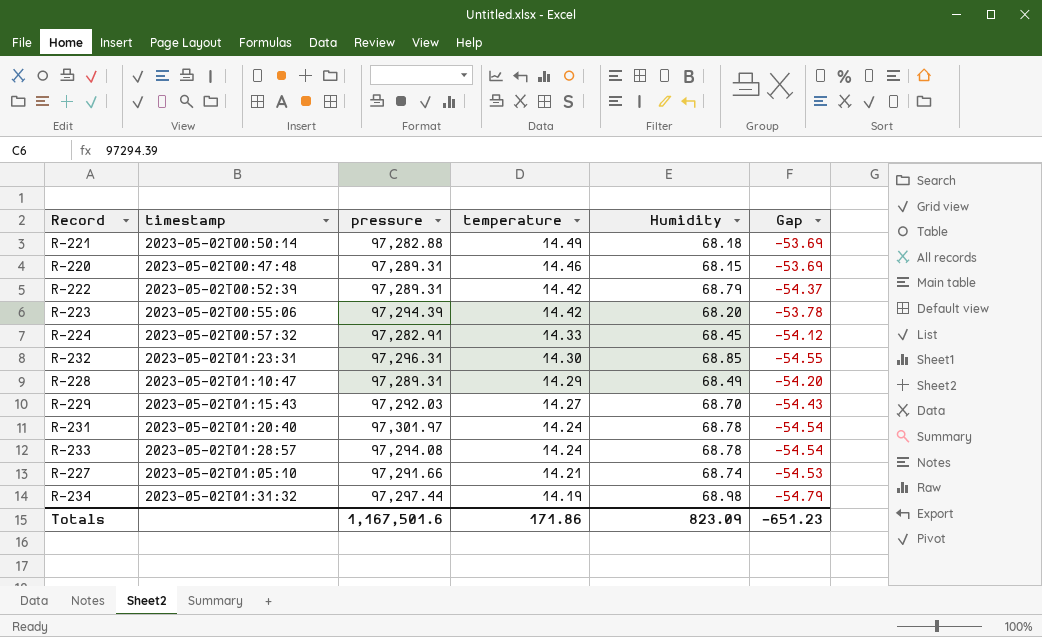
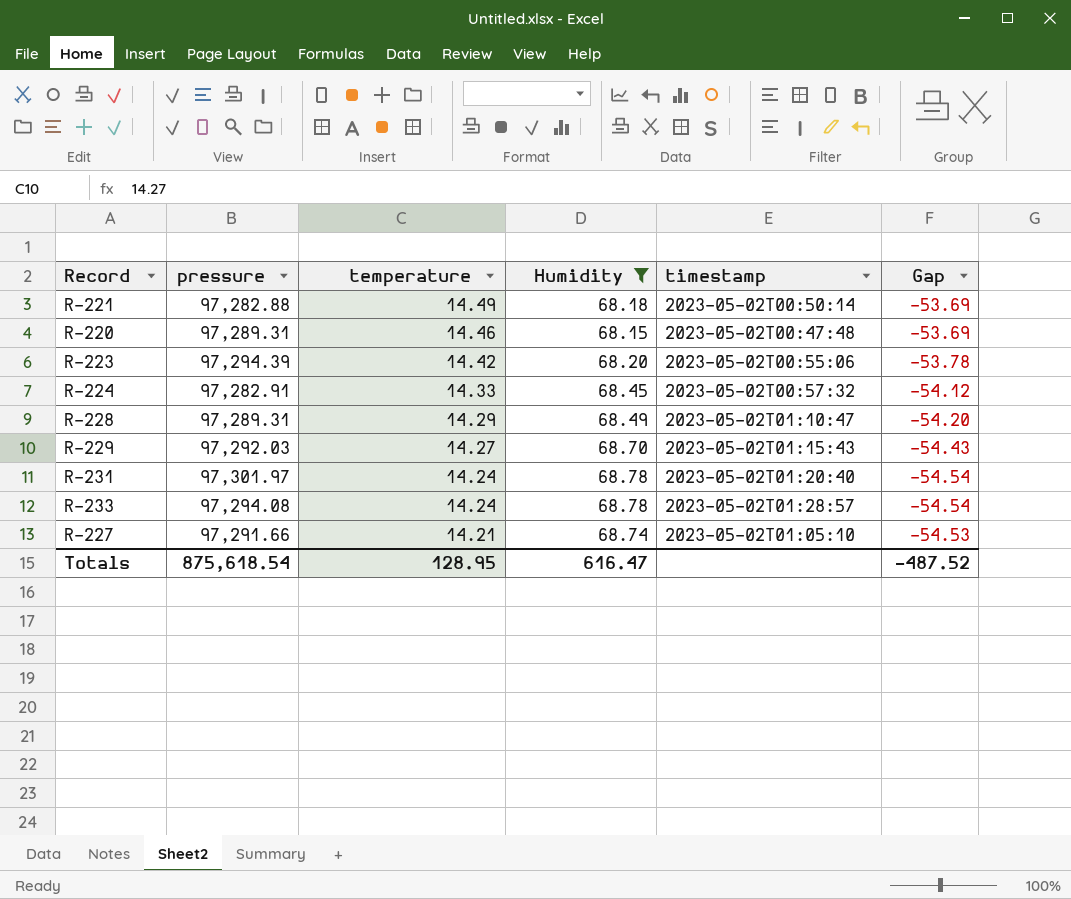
filter: none -> Humidity <= 68.78
column timestamp | position: 2 -> 5
Totals | pressure: 1,167,501.6 -> 875,618.54
Totals | temperature: 171.86 -> 128.95
Totals | Humidity: 823.09 -> 616.47
Totals | Gap: -651.23 -> -487.52

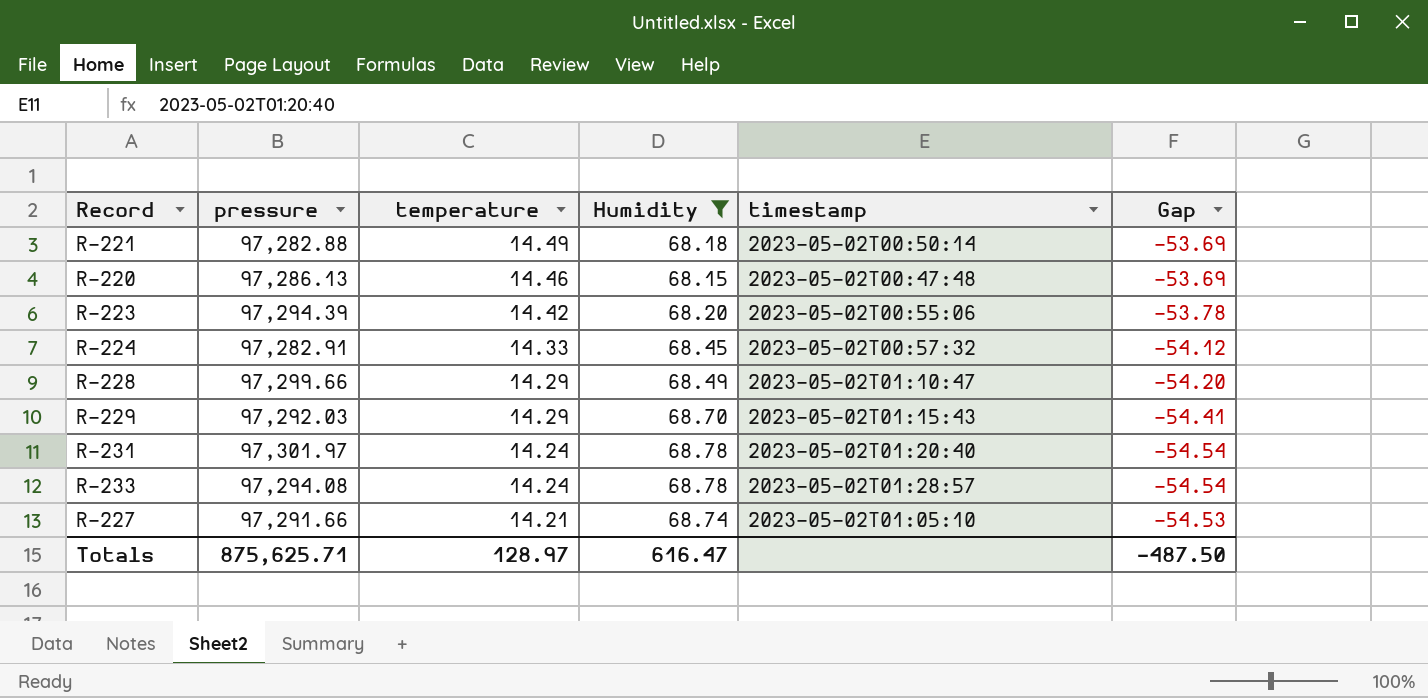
R-220 | pressure: 97,289.31 -> 97,286.13
R-228 | pressure: 97,289.31 -> 97,299.66
R-229 | temperature: 14.27 -> 14.29
R-229 | Gap: -54.43 -> -54.41
Totals | pressure: 875,618.54 -> 875,625.71
Totals | temperature: 128.95 -> 128.97
Totals | Gap: -487.52 -> -487.50

